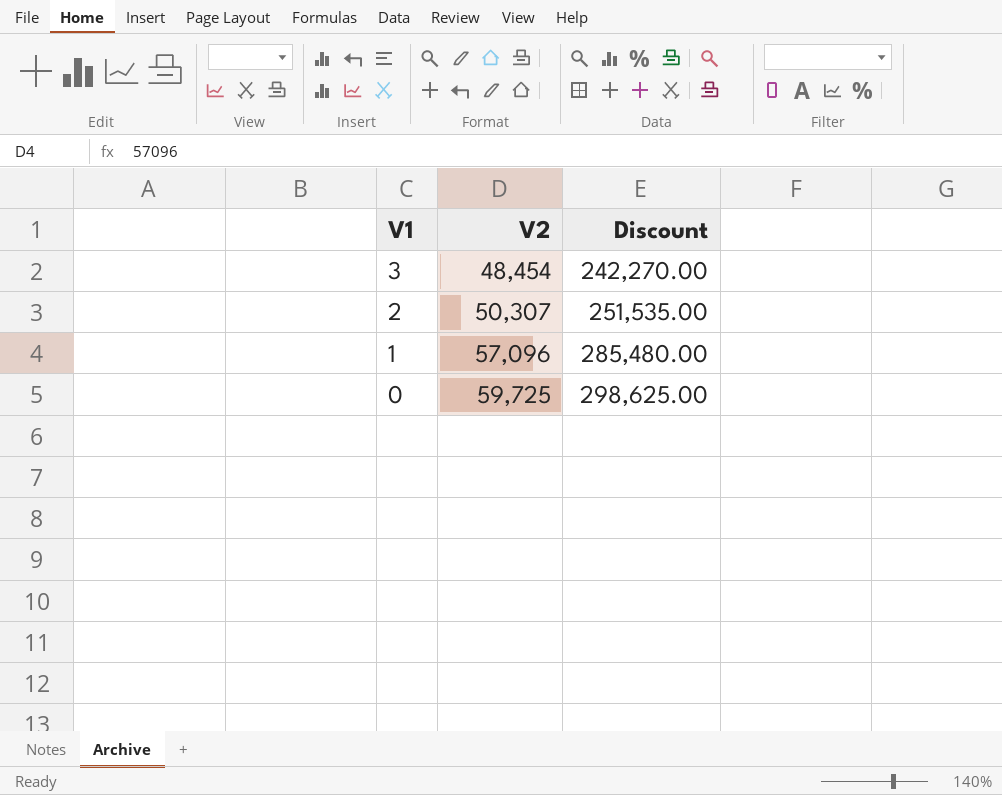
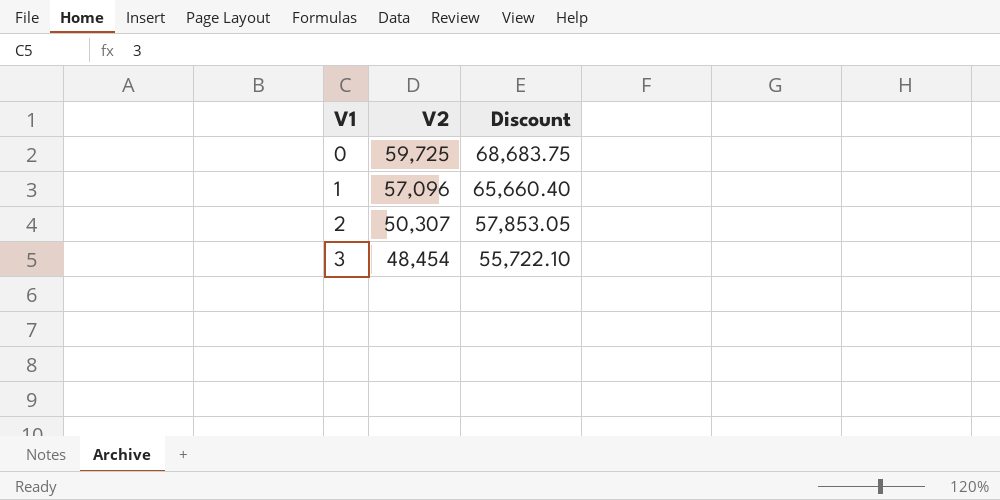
row order: V1 descending -> V1 ascending
column Discount | formula: [V2] * 5 -> [V2] * 1.15

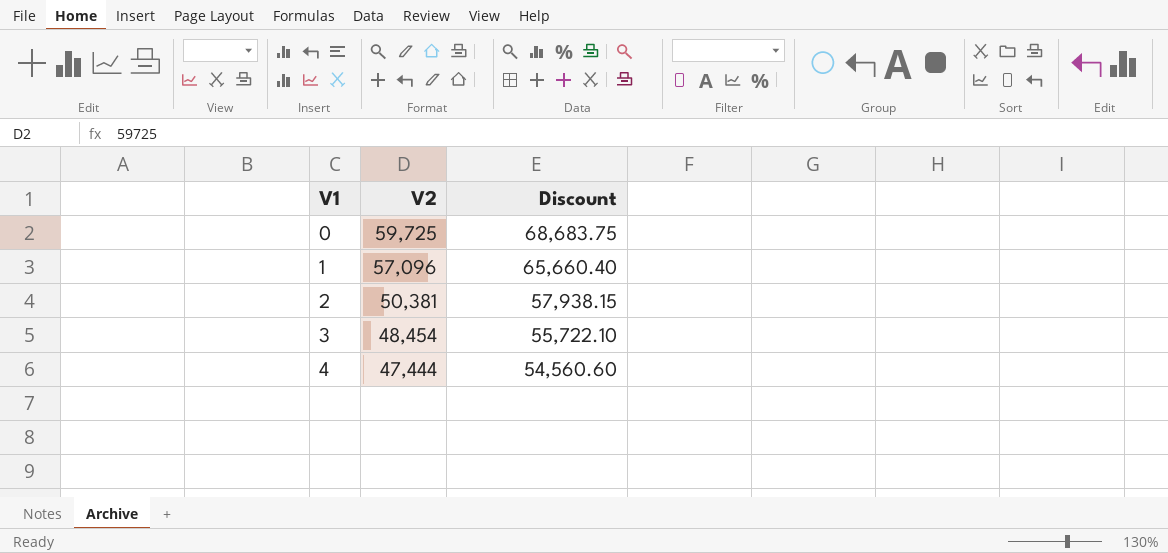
2 | V2: 50,307 -> 50,381
2 | Discount: 57,853.05 -> 57,938.15
row 4: none -> 47,444 | 54,560.60

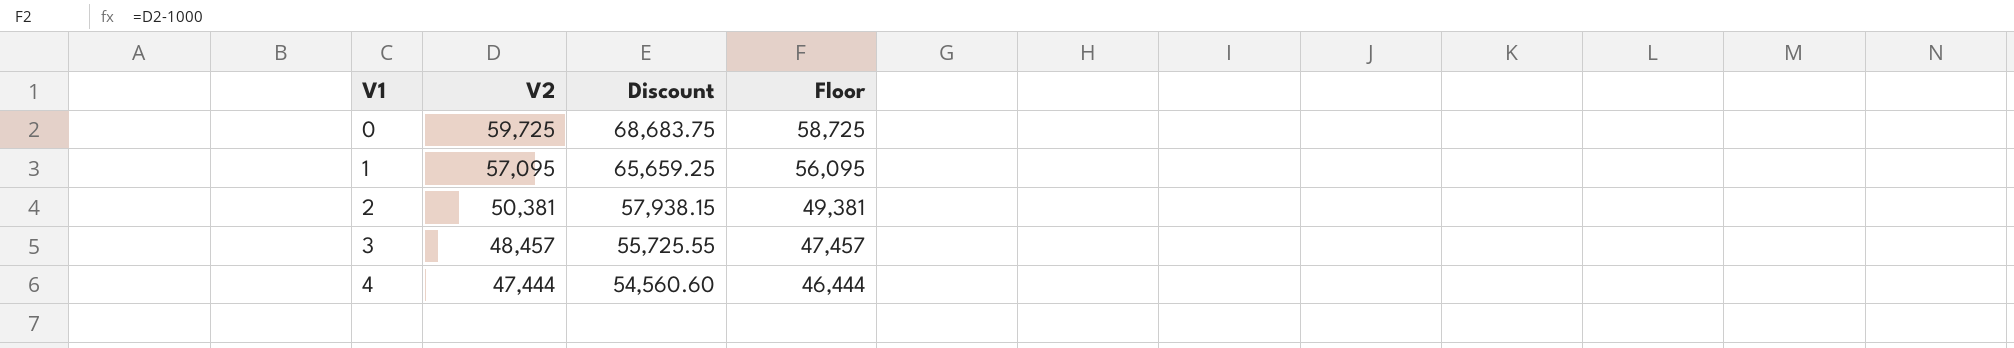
column Floor | formula: none -> [V2] - 1000
1 | V2: 57,096 -> 57,095
1 | Discount: 65,660.40 -> 65,659.25
3 | V2: 48,454 -> 48,457
3 | Discount: 55,722.10 -> 55,725.55

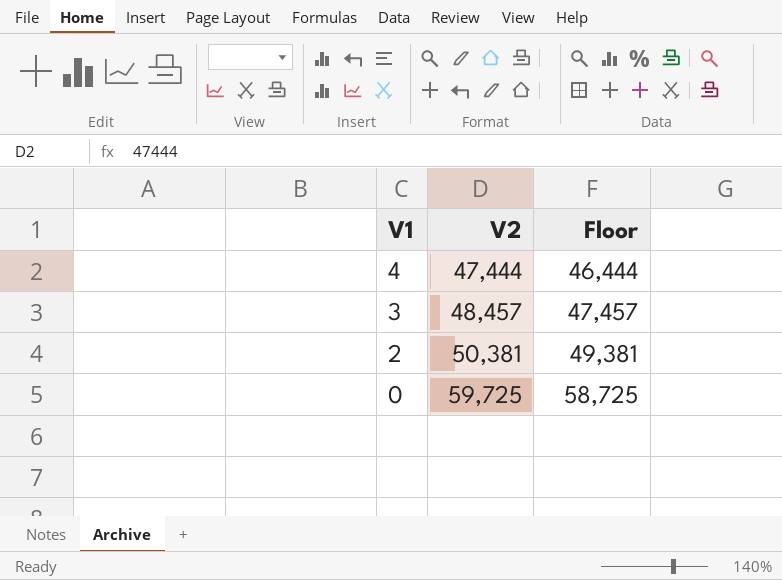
row order: V1 ascending -> V1 descending
column Discount | formula: [V2] * 1.15 -> none
row 1: 57,095 | 65,659.25 | 56,095 -> none

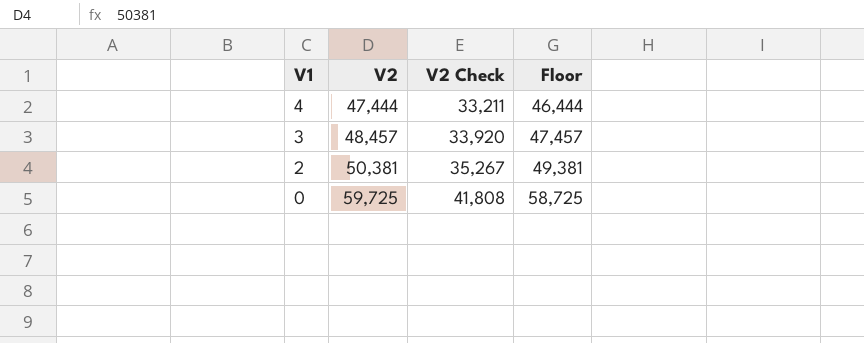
column V2 Check | formula: none -> [V2] * 0.7

